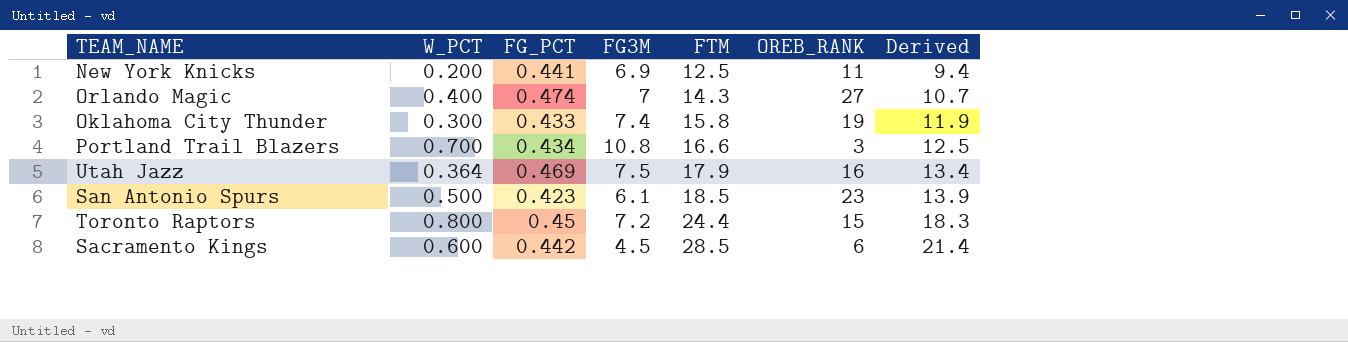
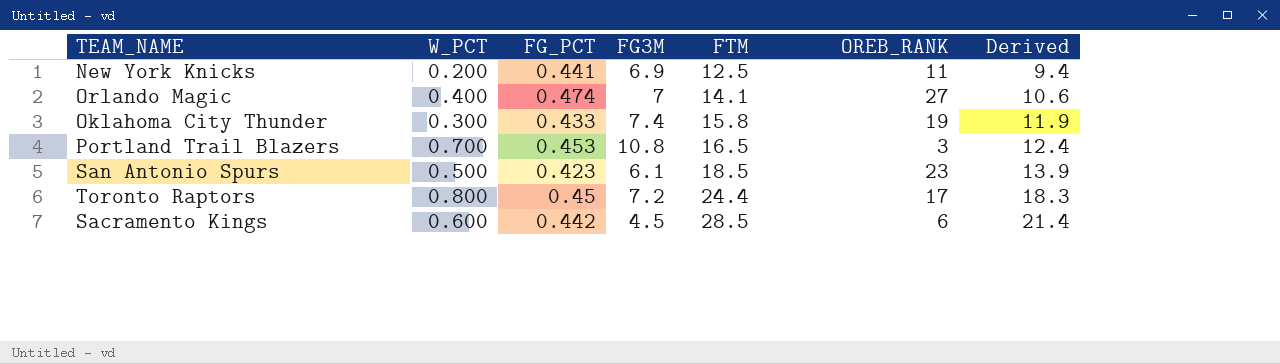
row Utah Jazz: 0.364 | 0.469 | 7.5 | 17.9 | 16 | 13.4 -> none
Orlando Magic | FTM: 14.3 -> 14.1
Orlando Magic | Derived: 10.7 -> 10.6
Portland Trail Blazers | FG_PCT: 0.434 -> 0.453
Portland Trail Blazers | FTM: 16.6 -> 16.5
Portland Trail Blazers | Derived: 12.5 -> 12.4
Toronto Raptors | OREB_RANK: 15 -> 17

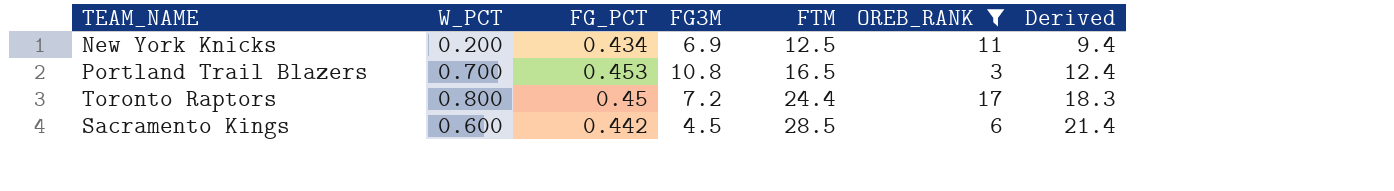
filter: none -> OREB_RANK <= 17
New York Knicks | FG_PCT: 0.441 -> 0.434

